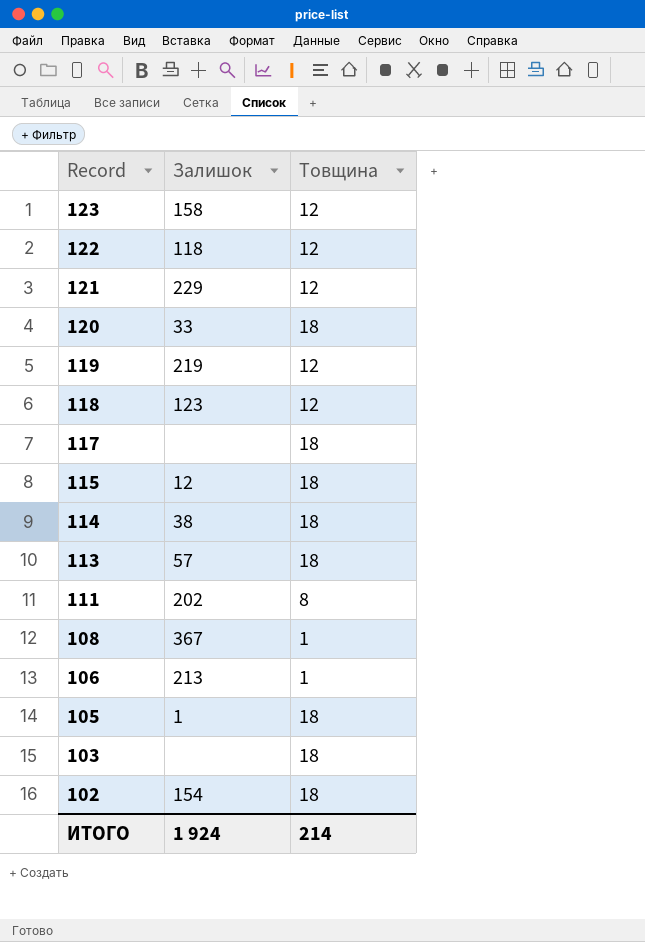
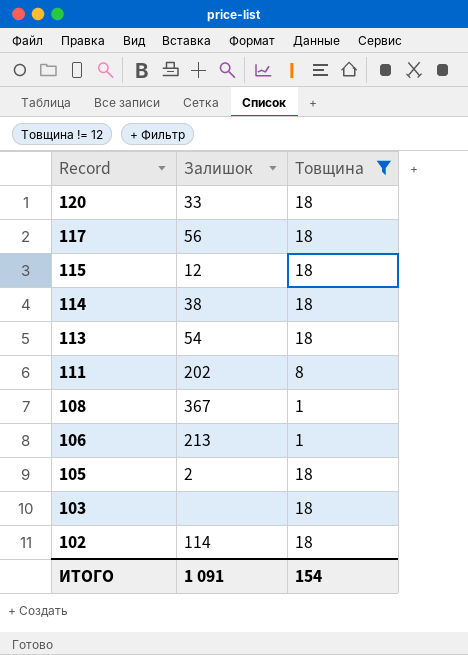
filter: none -> Товщина != 12
117 | Залишок: none -> 56
113 | Залишок: 57 -> 54
105 | Залишок: 1 -> 2
102 | Залишок: 154 -> 114
ИТОГО | Залишок: 1 924 -> 1 091
ИТОГО | Товщина: 214 -> 154

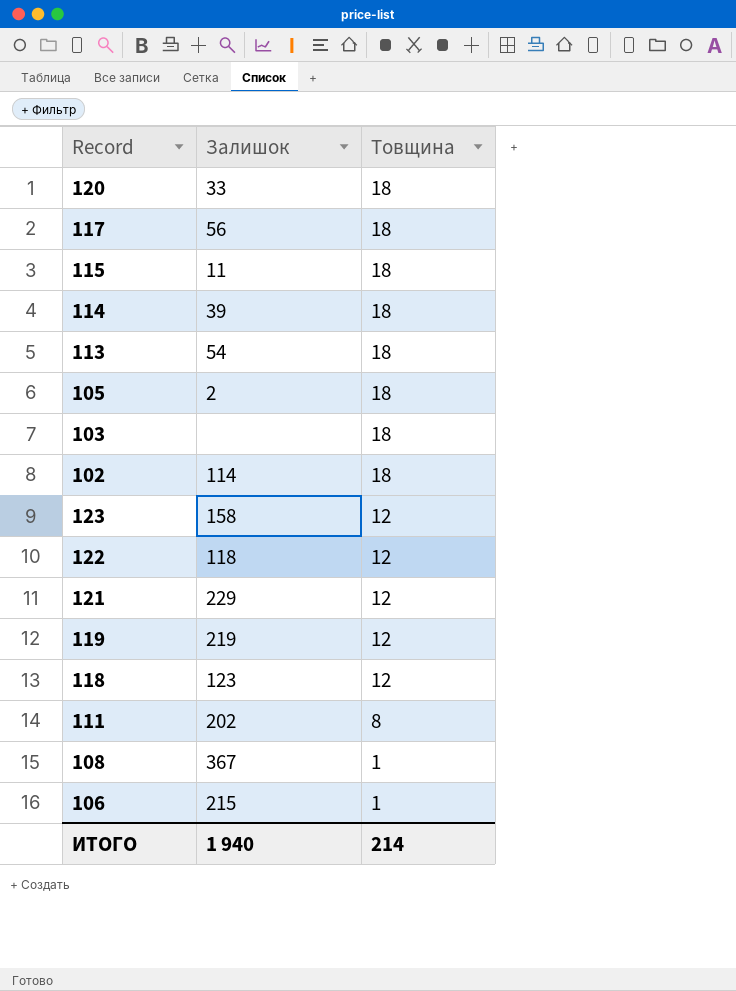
filter: Товщина != 12 -> none
row order: Record descending -> Товщина descending
115 | Залишок: 12 -> 11
114 | Залишок: 38 -> 39
106 | Залишок: 213 -> 215
ИТОГО | Залишок: 1 091 -> 1 940
ИТОГО | Товщина: 154 -> 214

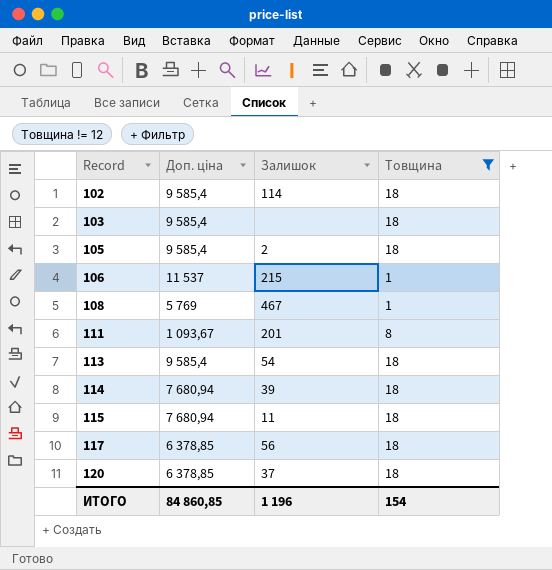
filter: none -> Товщина != 12
row order: Товщина descending -> Record ascending
column Доп. ціна | position: none -> 2
108 | Залишок: 367 -> 467
111 | Залишок: 202 -> 201
120 | Залишок: 33 -> 37
ИТОГО | Залишок: 1 940 -> 1 196
ИТОГО | Товщина: 214 -> 154

